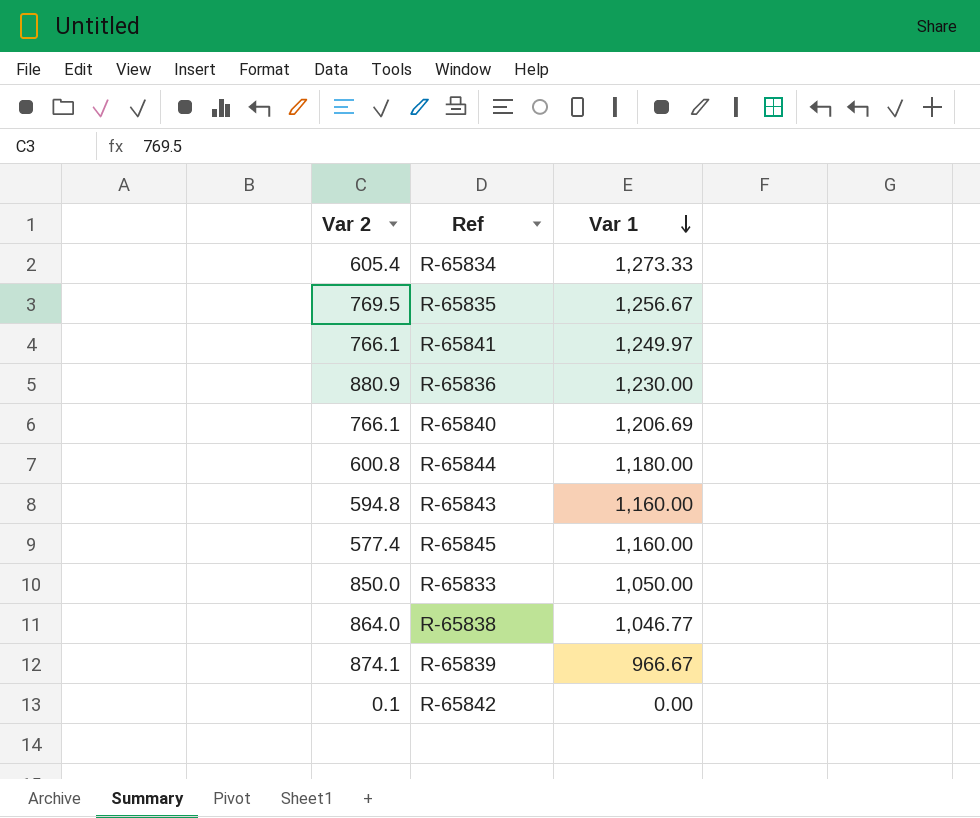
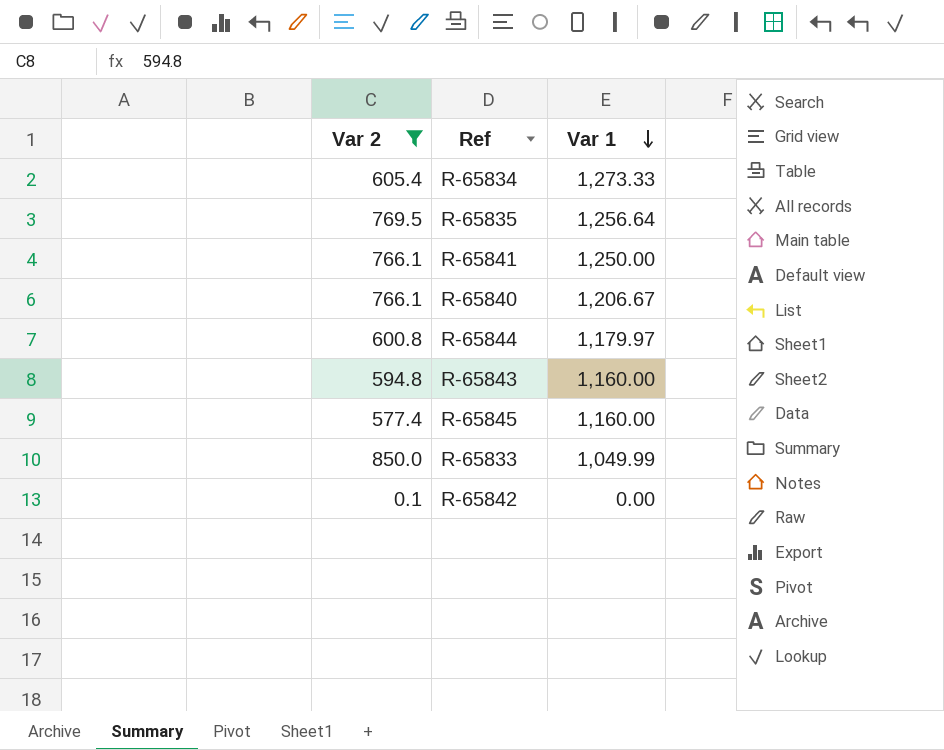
filter: none -> Var 2 <= 850.0
R-65835 | Var 1: 1,256.67 -> 1,256.64
R-65841 | Var 1: 1,249.97 -> 1,250.00
R-65840 | Var 1: 1,206.69 -> 1,206.67
R-65844 | Var 1: 1,180.00 -> 1,179.97
R-65833 | Var 1: 1,050.00 -> 1,049.99

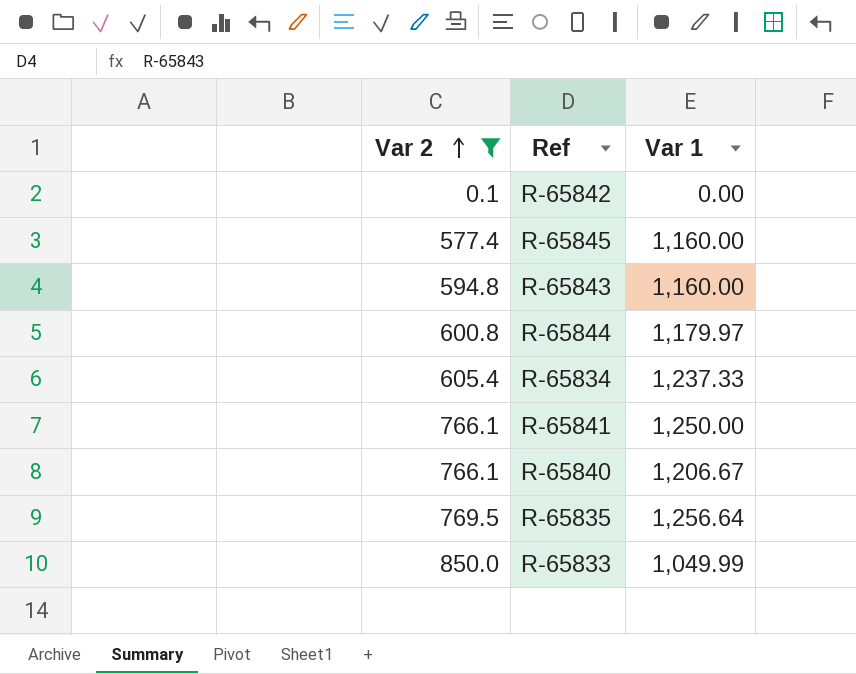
row order: Var 1 descending -> Var 2 ascending
R-65834 | Var 1: 1,273.33 -> 1,237.33

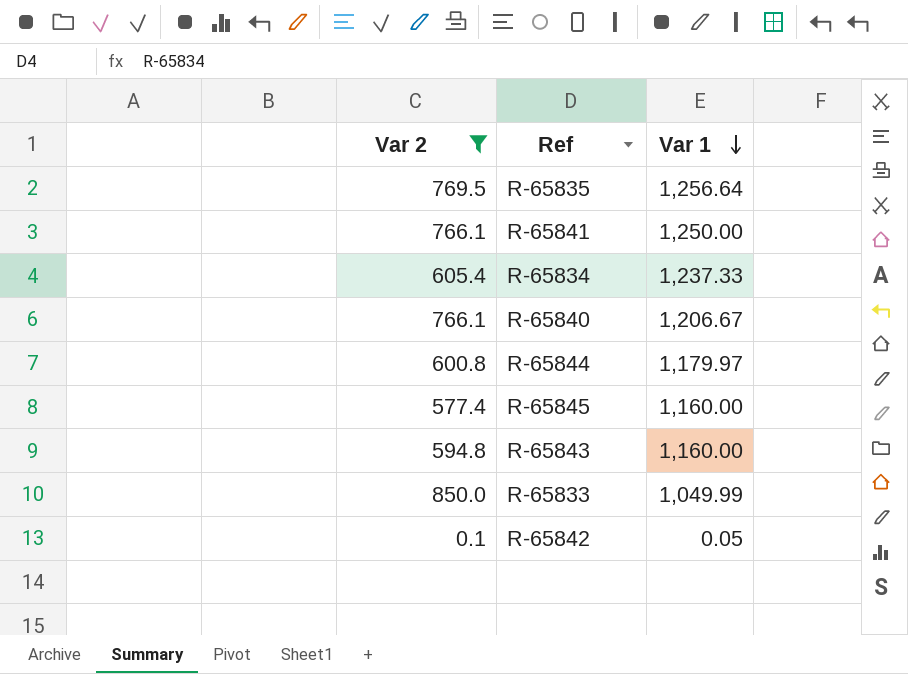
row order: Var 2 ascending -> Var 1 descending
R-65842 | Var 1: 0.00 -> 0.05

